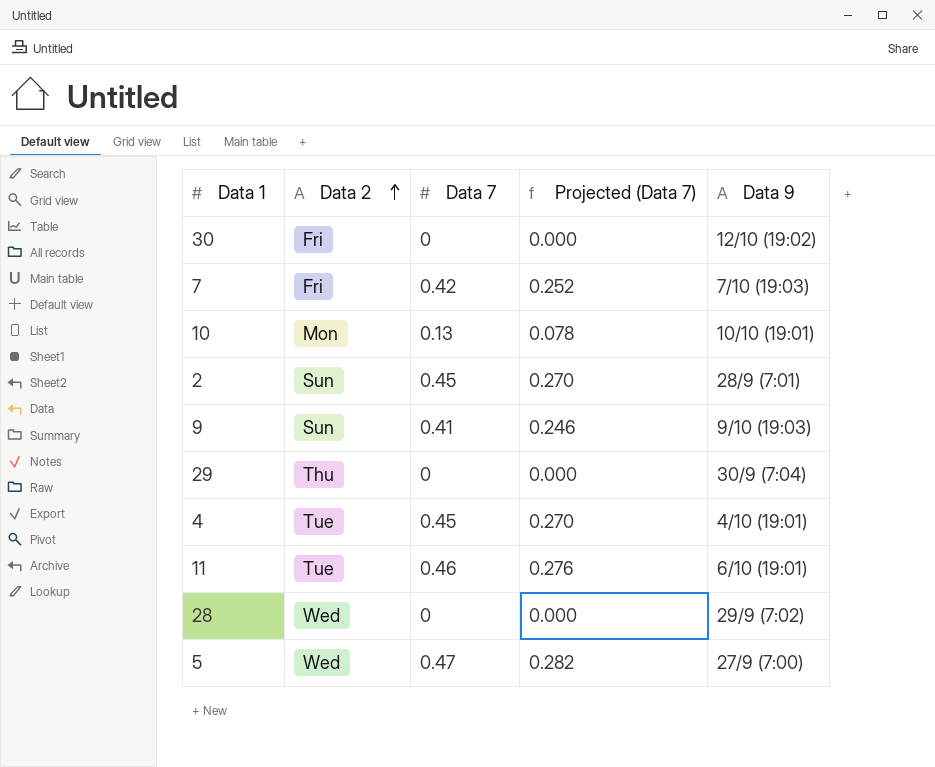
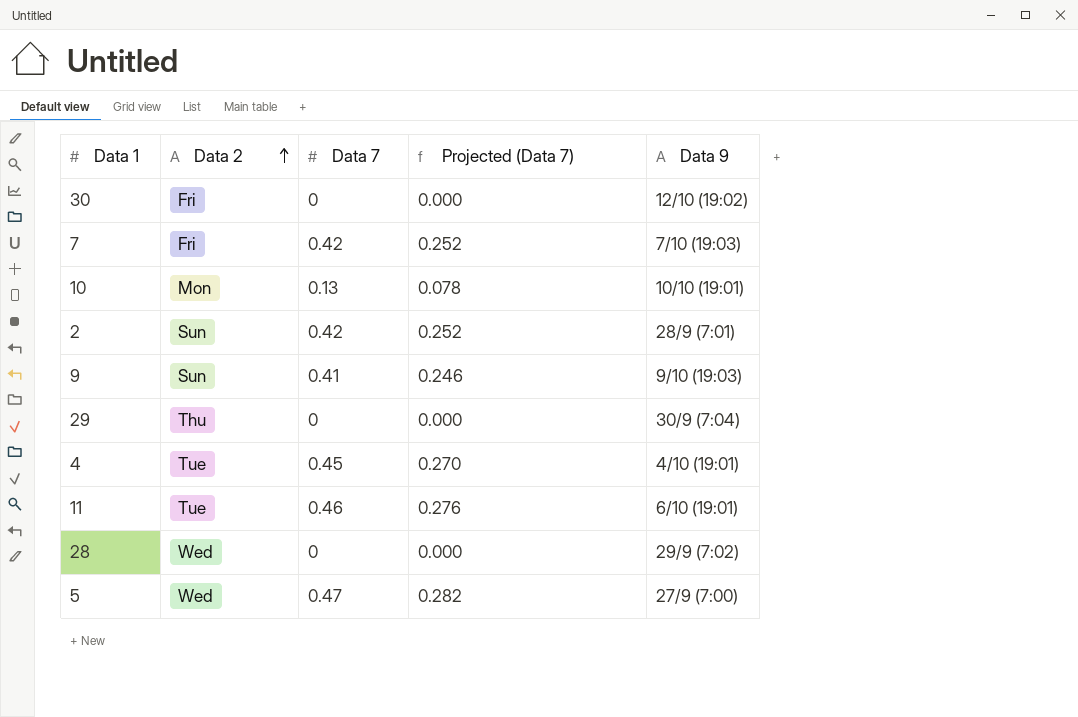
2 | Data 7: 0.45 -> 0.42
2 | Projected (Data 7): 0.270 -> 0.252

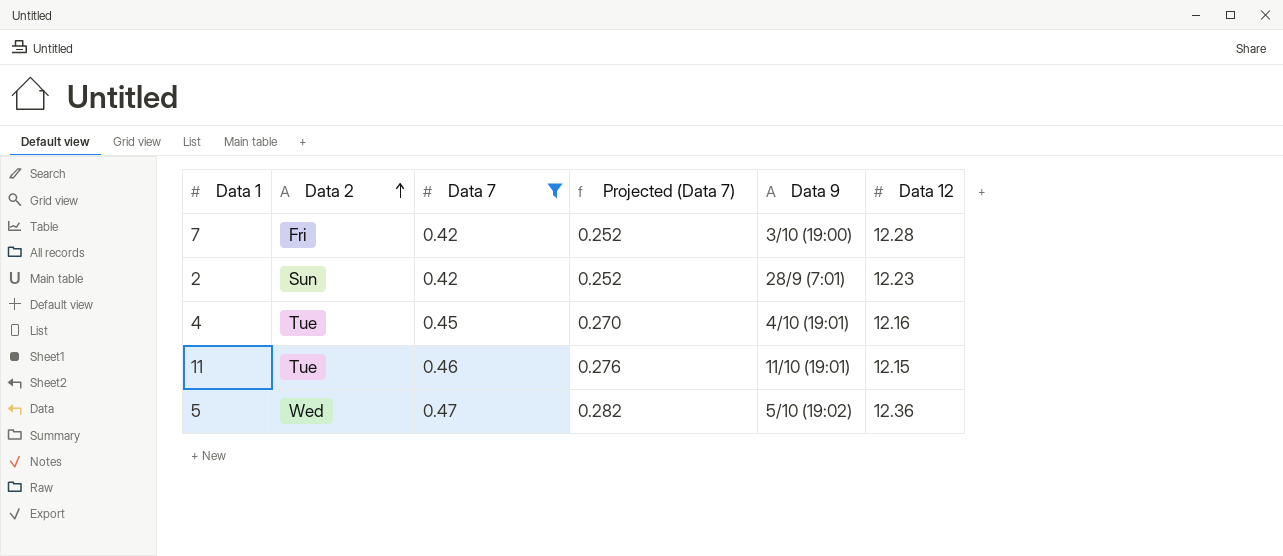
filter: none -> Data 7 >= 0.42
column Data 12 | position: none -> 6
7 | Data 9: 7/10 (19:03) -> 3/10 (19:00)
11 | Data 9: 6/10 (19:01) -> 11/10 (19:01)
5 | Data 9: 27/9 (7:00) -> 5/10 (19:02)

